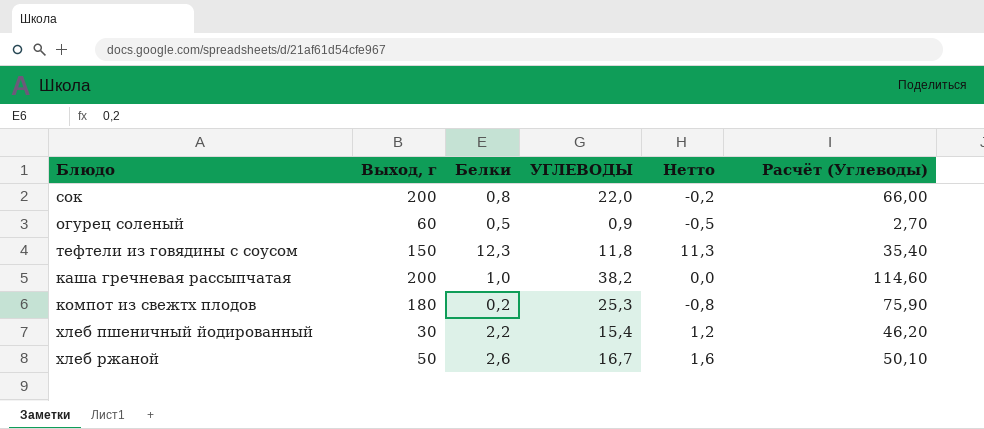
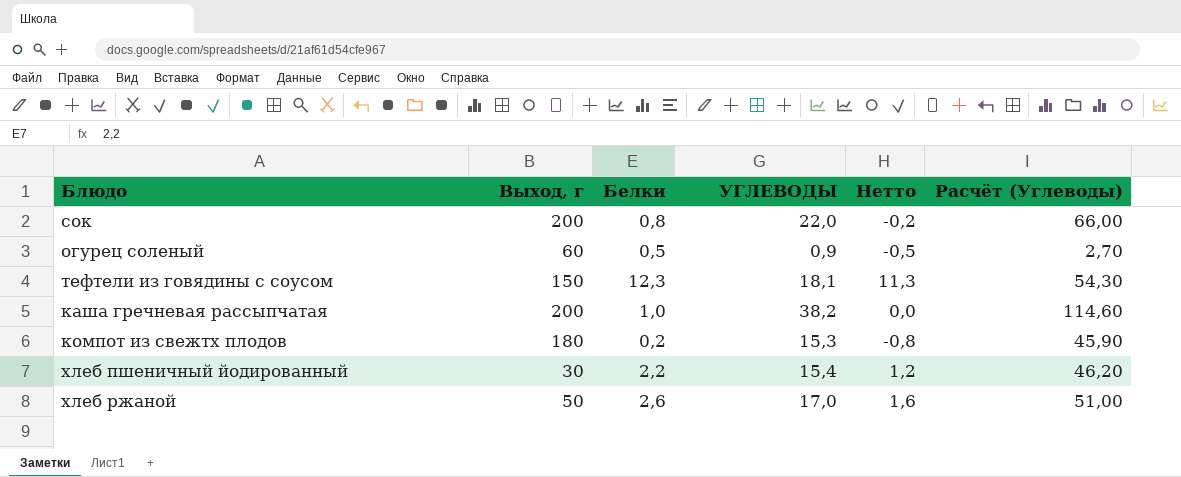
тефтели из говядины с соусом | УГЛЕВОДЫ: 11,8 -> 18,1
тефтели из говядины с соусом | Расчёт (Углеводы): 35,40 -> 54,30
компот из свежтх плодов | УГЛЕВОДЫ: 25,3 -> 15,3
компот из свежтх плодов | Расчёт (Углеводы): 75,90 -> 45,90
хлеб ржаной | УГЛЕВОДЫ: 16,7 -> 17,0
хлеб ржаной | Расчёт (Углеводы): 50,10 -> 51,00

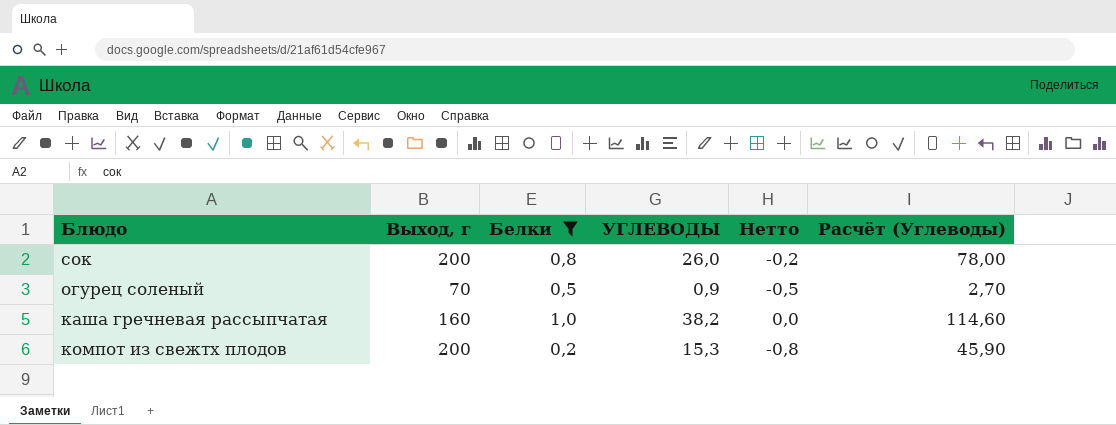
filter: none -> Белки <= 1,0
сок | УГЛЕВОДЫ: 22,0 -> 26,0
сок | Расчёт (Углеводы): 66,00 -> 78,00
огурец соленый | Выход, г: 60 -> 70
каша гречневая рассыпчатая | Выход, г: 200 -> 160
компот из свежтх плодов | Выход, г: 180 -> 200

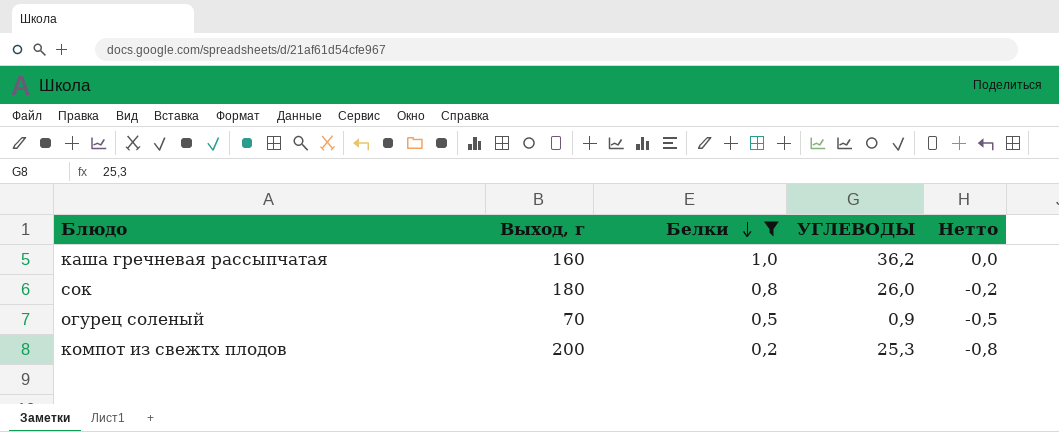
row order: none -> Белки descending
column Расчёт (Углеводы) | formula: [УГЛЕВОДЫ] * 3 -> none
каша гречневая рассыпчатая | УГЛЕВОДЫ: 38,2 -> 36,2
сок | Выход, г: 200 -> 180
компот из свежтх плодов | УГЛЕВОДЫ: 15,3 -> 25,3

